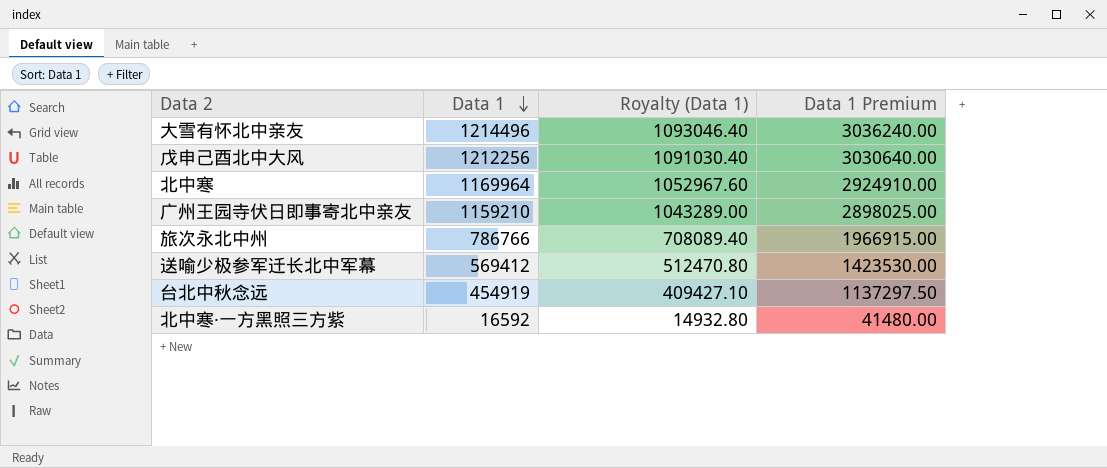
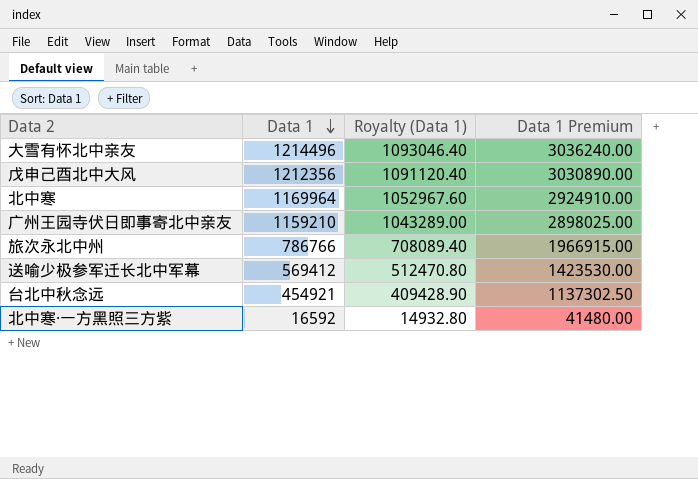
戊申己酉北中大风 | Data 1: 1212256 -> 1212356
戊申己酉北中大风 | Royalty (Data 1): 1091030.40 -> 1091120.40
戊申己酉北中大风 | Data 1 Premium: 3030640.00 -> 3030890.00
台北中秋念远 | Data 1: 454919 -> 454921
台北中秋念远 | Royalty (Data 1): 409427.10 -> 409428.90
台北中秋念远 | Data 1 Premium: 1137297.50 -> 1137302.50

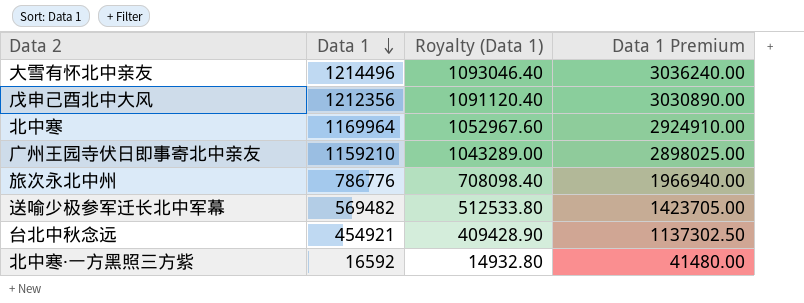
旅次永北中州 | Data 1: 786766 -> 786776
旅次永北中州 | Royalty (Data 1): 708089.40 -> 708098.40
旅次永北中州 | Data 1 Premium: 1966915.00 -> 1966940.00
送喻少极参军迁长北中军幕 | Data 1: 569412 -> 569482
送喻少极参军迁长北中军幕 | Royalty (Data 1): 512470.80 -> 512533.80
送喻少极参军迁长北中军幕 | Data 1 Premium: 1423530.00 -> 1423705.00

